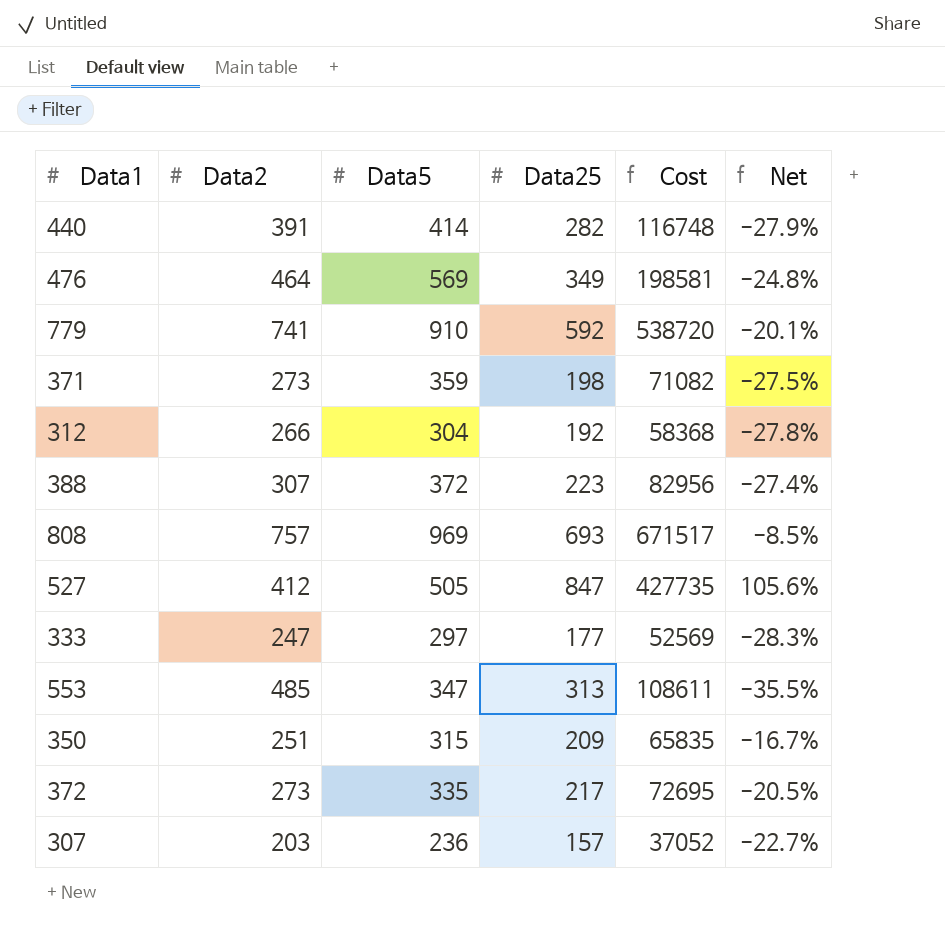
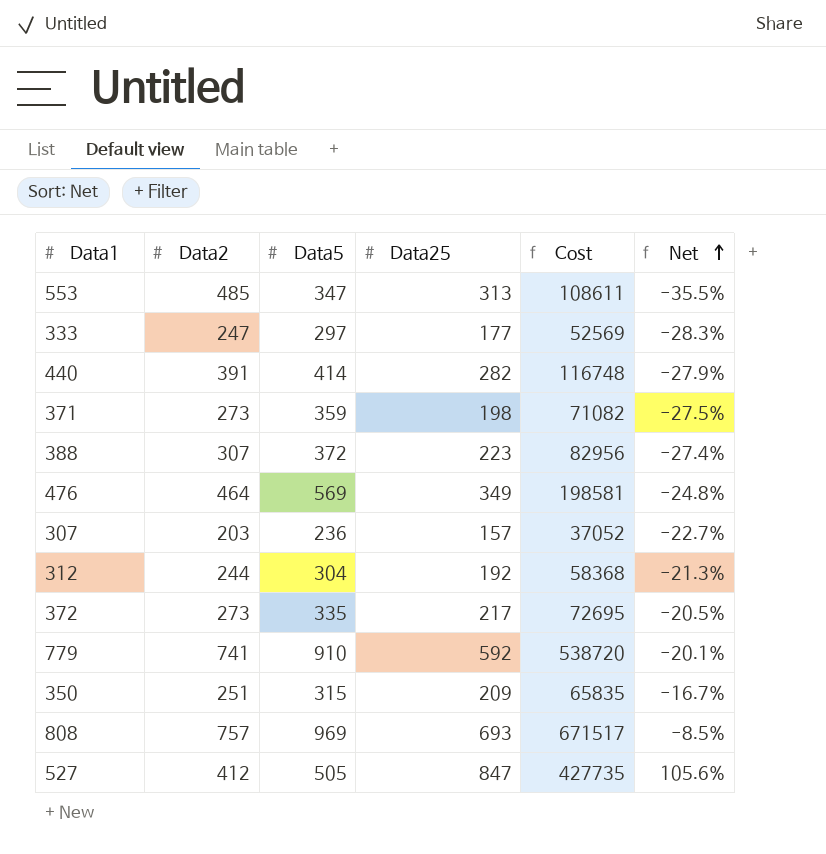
row order: none -> Net ascending
312 | Data2: 266 -> 244
312 | Net: -27.8% -> -21.3%

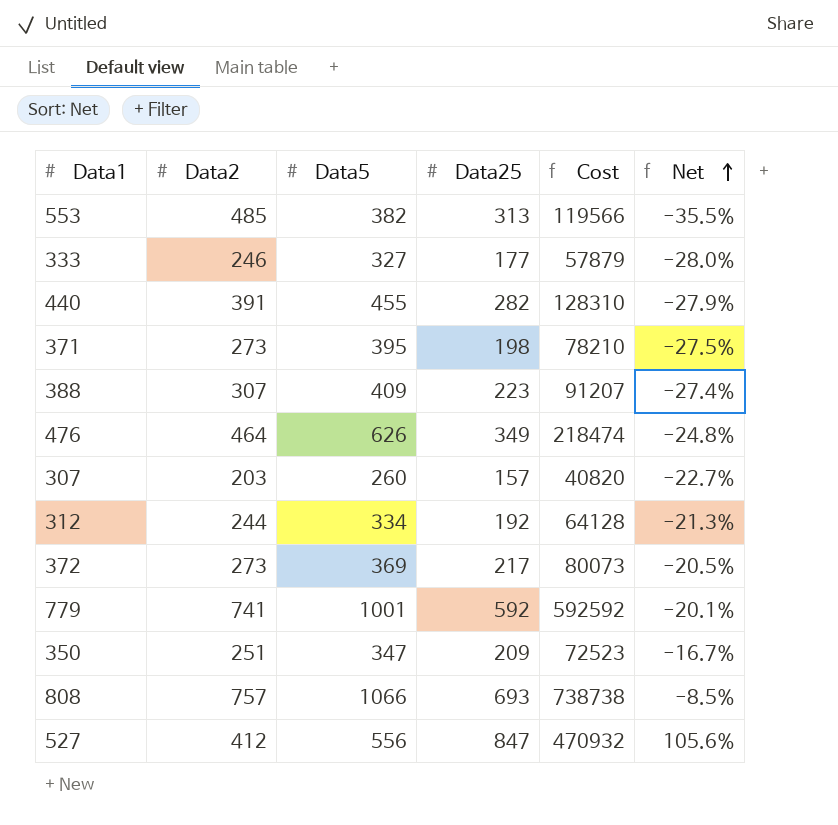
553 | Data5: 347 -> 382
553 | Cost: 108611 -> 119566
333 | Data2: 247 -> 246
333 | Data5: 297 -> 327
333 | Cost: 52569 -> 57879
333 | Net: -28.3% -> -28.0%
440 | Data5: 414 -> 455
440 | Cost: 116748 -> 128310
371 | Data5: 359 -> 395
371 | Cost: 71082 -> 78210
388 | Data5: 372 -> 409
388 | Cost: 82956 -> 91207
476 | Data5: 569 -> 626
476 | Cost: 198581 -> 218474
307 | Data5: 236 -> 260
307 | Cost: 37052 -> 40820
312 | Data5: 304 -> 334
312 | Cost: 58368 -> 64128
372 | Data5: 335 -> 369
372 | Cost: 72695 -> 80073
779 | Data5: 910 -> 1001
779 | Cost: 538720 -> 592592
350 | Data5: 315 -> 347
350 | Cost: 65835 -> 72523
808 | Data5: 969 -> 1066
808 | Cost: 671517 -> 738738
527 | Data5: 505 -> 556
527 | Cost: 427735 -> 470932

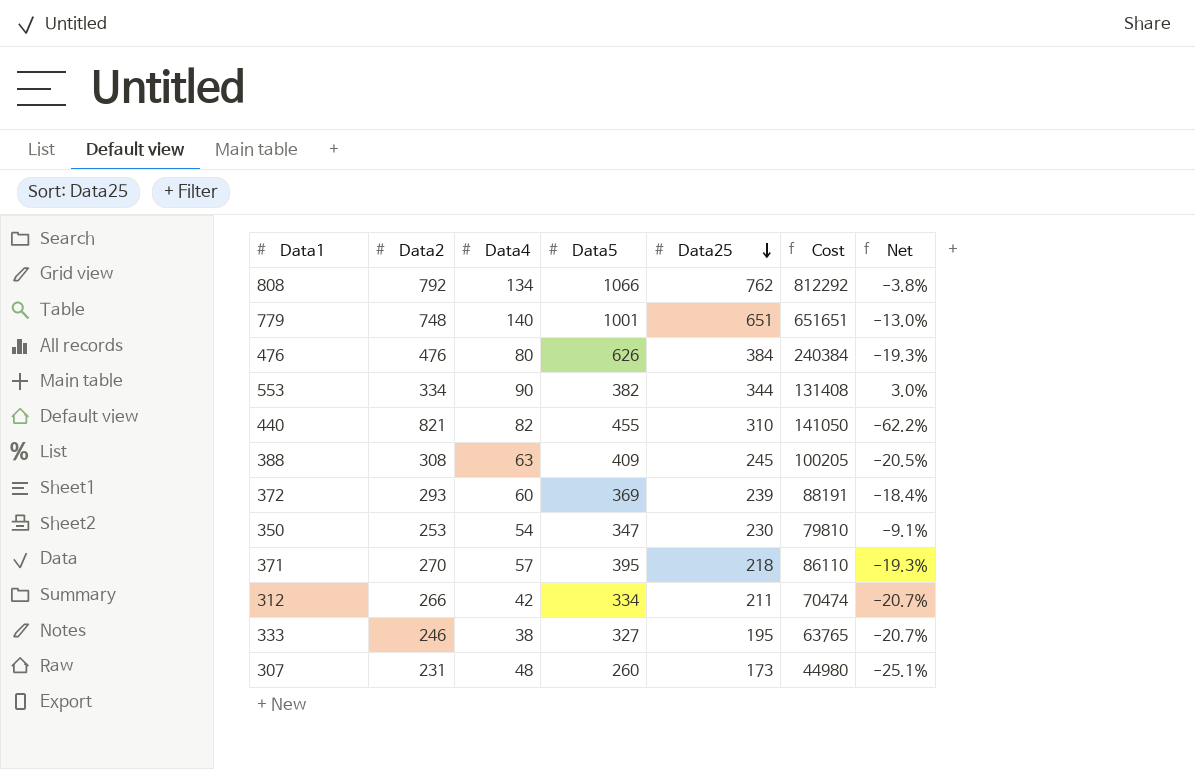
row order: Net ascending -> Data25 descending
column Data4 | position: none -> 3
row 527: 412 | 556 | 847 | 470932 | 105.6% -> none
808 | Data2: 757 -> 792
808 | Data25: 693 -> 762
808 | Cost: 738738 -> 812292
808 | Net: -8.5% -> -3.8%
779 | Data2: 741 -> 748
779 | Data25: 592 -> 651
779 | Cost: 592592 -> 651651
779 | Net: -20.1% -> -13.0%
476 | Data2: 464 -> 476
476 | Data25: 349 -> 384
476 | Cost: 218474 -> 240384
476 | Net: -24.8% -> -19.3%
553 | Data2: 485 -> 334
553 | Data25: 313 -> 344
553 | Cost: 119566 -> 131408
553 | Net: -35.5% -> 3.0%
440 | Data2: 391 -> 821
440 | Data25: 282 -> 310
440 | Cost: 128310 -> 141050
440 | Net: -27.9% -> -62.2%
388 | Data2: 307 -> 308
388 | Data25: 223 -> 245
388 | Cost: 91207 -> 100205
388 | Net: -27.4% -> -20.5%
372 | Data2: 273 -> 293
372 | Data25: 217 -> 239
372 | Cost: 80073 -> 88191
372 | Net: -20.5% -> -18.4%
350 | Data2: 251 -> 253
350 | Data25: 209 -> 230
350 | Cost: 72523 -> 79810
350 | Net: -16.7% -> -9.1%
371 | Data2: 273 -> 270
371 | Data25: 198 -> 218
371 | Cost: 78210 -> 86110
371 | Net: -27.5% -> -19.3%
312 | Data2: 244 -> 266
312 | Data25: 192 -> 211
312 | Cost: 64128 -> 70474
312 | Net: -21.3% -> -20.7%
333 | Data25: 177 -> 195
333 | Cost: 57879 -> 63765
333 | Net: -28.0% -> -20.7%
307 | Data2: 203 -> 231
307 | Data25: 157 -> 173
307 | Cost: 40820 -> 44980
307 | Net: -22.7% -> -25.1%

